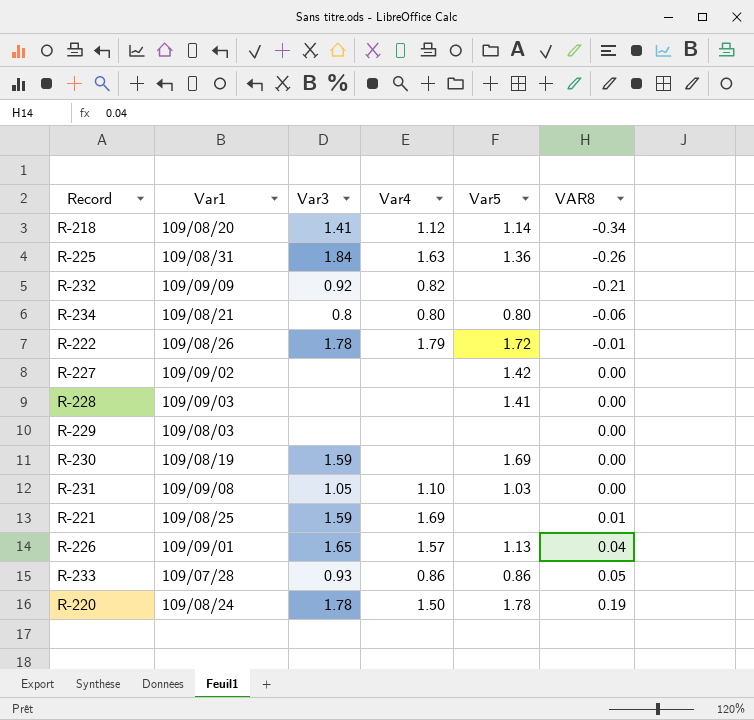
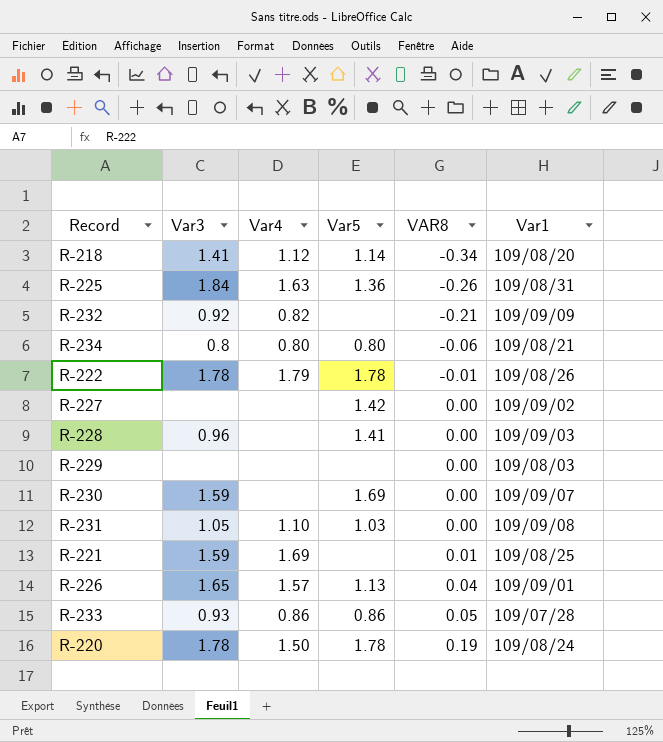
column Var1 | position: 2 -> 6
R-222 | Var5: 1.72 -> 1.78
R-228 | Var3: none -> 0.96
R-230 | Var1: 109/08/19 -> 109/09/07

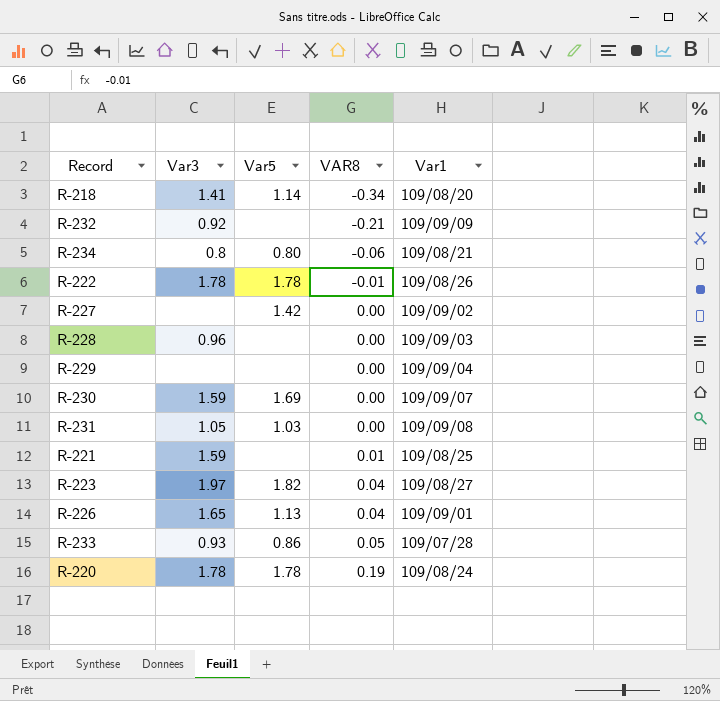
column Var4 | position: 3 -> none
row R-225: 1.84 | 1.63 | 1.36 | -0.26 | 109/08/31 -> none
R-228 | Var5: 1.41 -> none
R-229 | Var1: 109/08/03 -> 109/09/04
row R-223: none -> 1.97 | 1.82 | 0.04 | 109/08/27

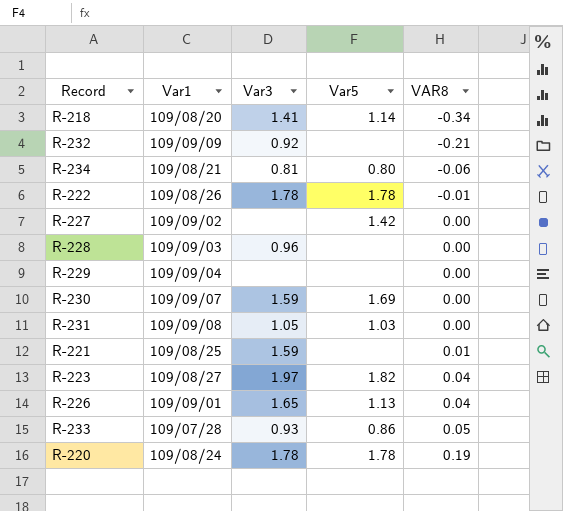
column Var1 | position: 5 -> 2
R-234 | Var3: 0.8 -> 0.81

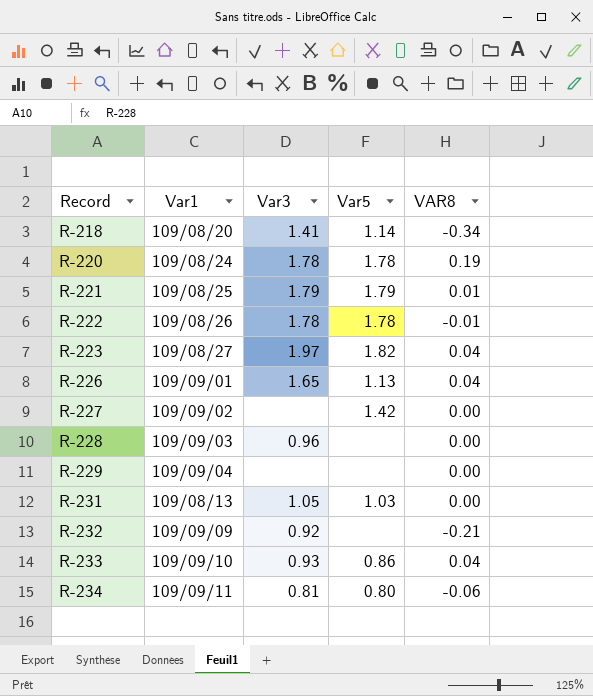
row order: VAR8 ascending -> Record ascending
row R-230: 109/09/07 | 1.59 | 1.69 | 0.00 -> none
R-221 | Var3: 1.59 -> 1.79
R-221 | Var5: none -> 1.79
R-231 | Var1: 109/09/08 -> 109/08/13
R-233 | Var1: 109/07/28 -> 109/09/10
R-233 | VAR8: 0.05 -> 0.04
R-234 | Var1: 109/08/21 -> 109/09/11

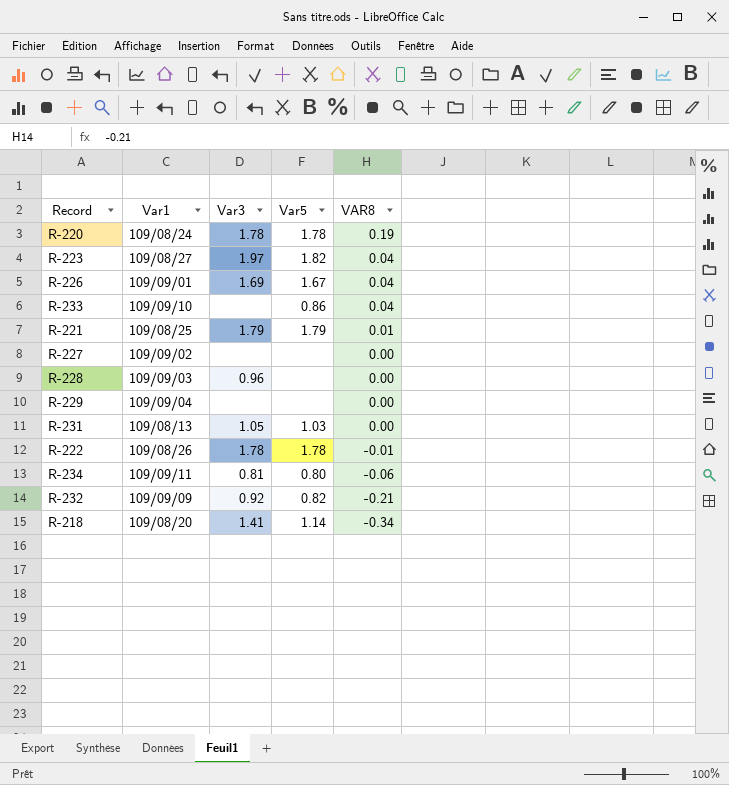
row order: Record ascending -> VAR8 descending
R-226 | Var3: 1.65 -> 1.69
R-226 | Var5: 1.13 -> 1.67
R-233 | Var3: 0.93 -> none
R-227 | Var5: 1.42 -> none
R-232 | Var5: none -> 0.82

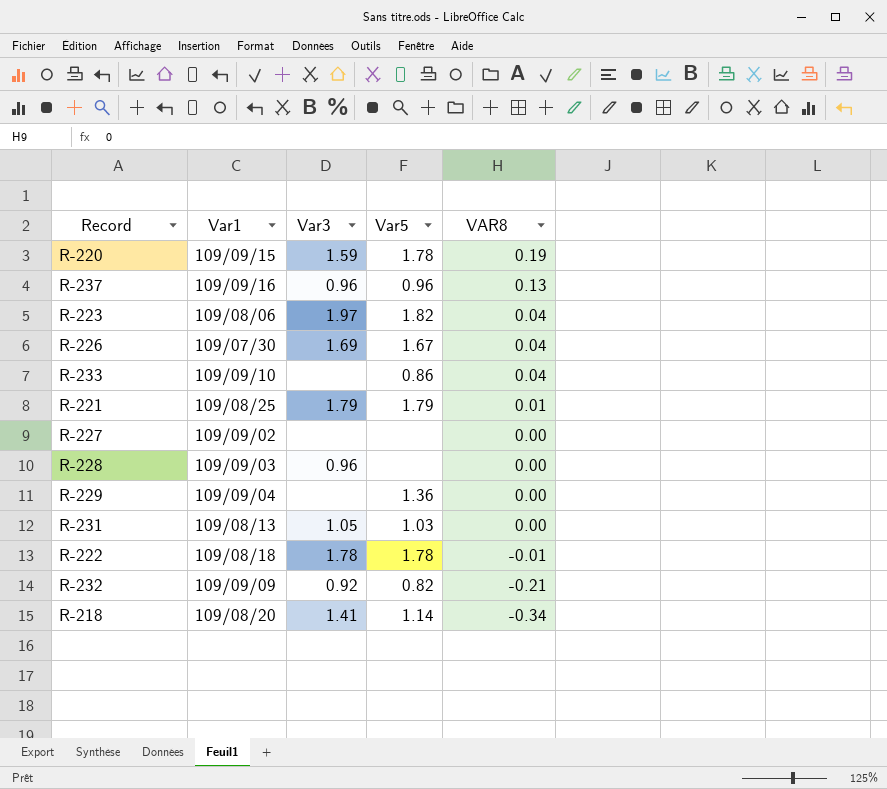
row R-234: 109/09/11 | 0.81 | 0.80 | -0.06 -> none
R-220 | Var1: 109/08/24 -> 109/09/15
R-220 | Var3: 1.78 -> 1.59
row R-237: none -> 109/09/16 | 0.96 | 0.96 | 0.13
R-223 | Var1: 109/08/27 -> 109/08/06
R-226 | Var1: 109/09/01 -> 109/07/30
R-229 | Var5: none -> 1.36
R-222 | Var1: 109/08/26 -> 109/08/18

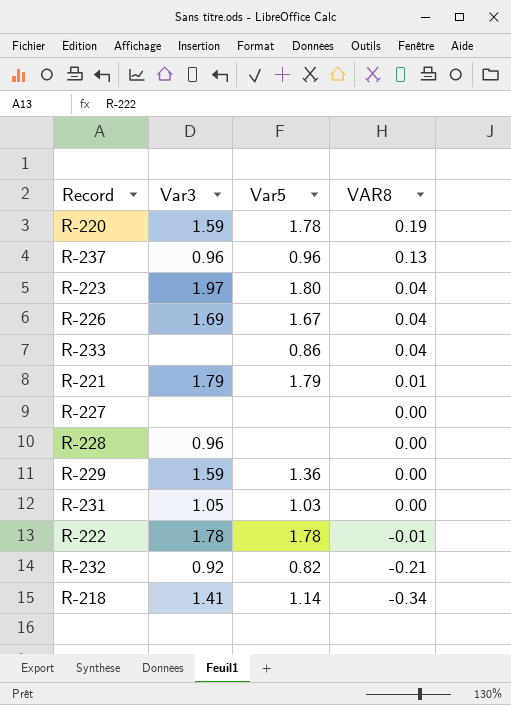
column Var1 | position: 2 -> none
R-223 | Var5: 1.82 -> 1.80
R-229 | Var3: none -> 1.59

